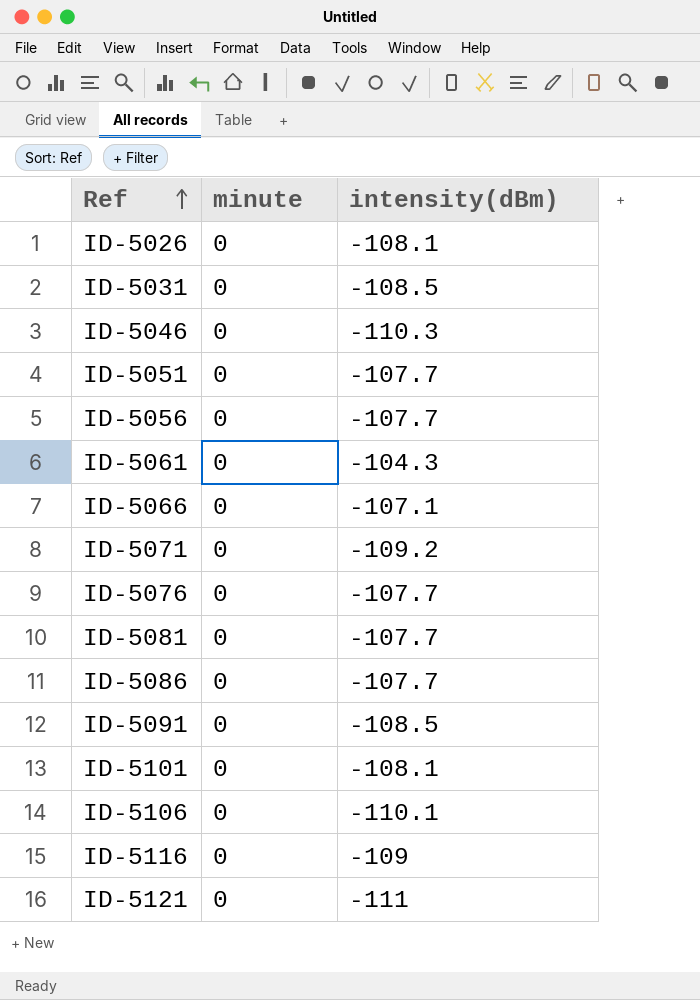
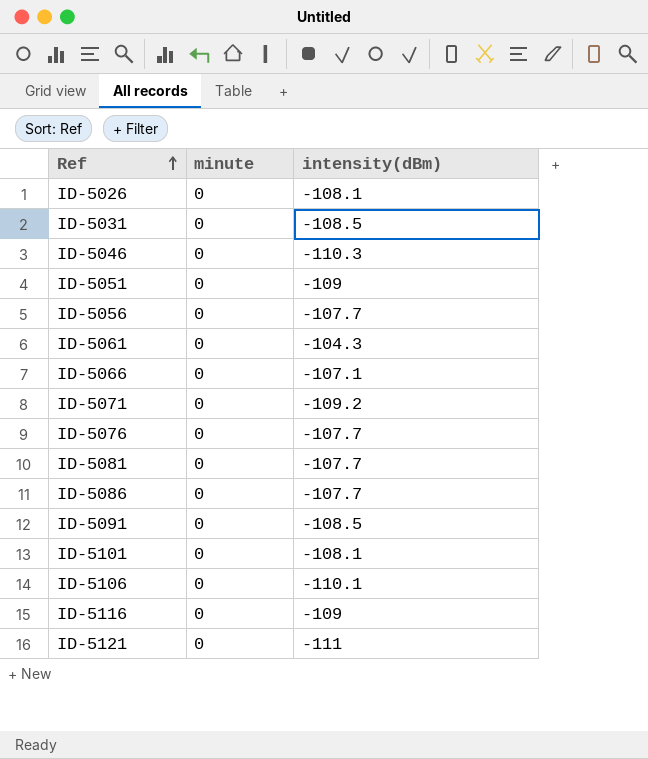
ID-5051 | intensity(dBm): -107.7 -> -109

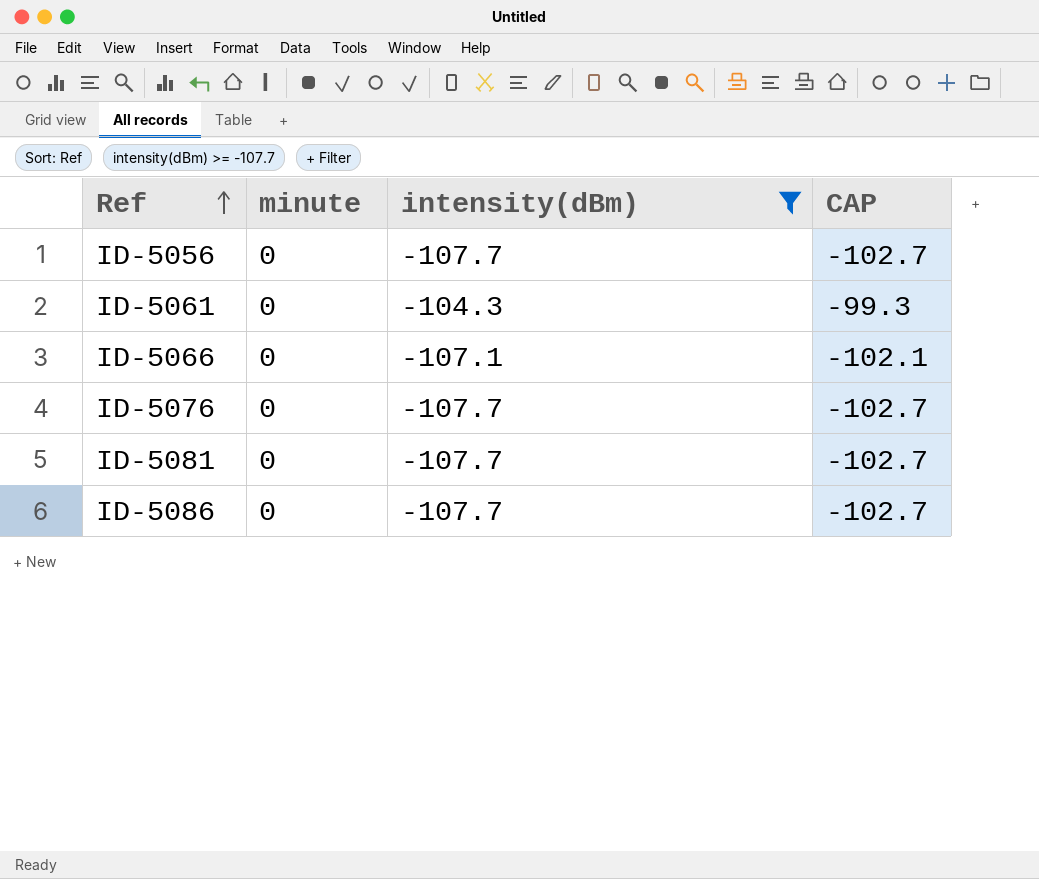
filter: none -> intensity(dBm) >= -107.7
column CAP | formula: none -> [intensity(dBm)] + 5

